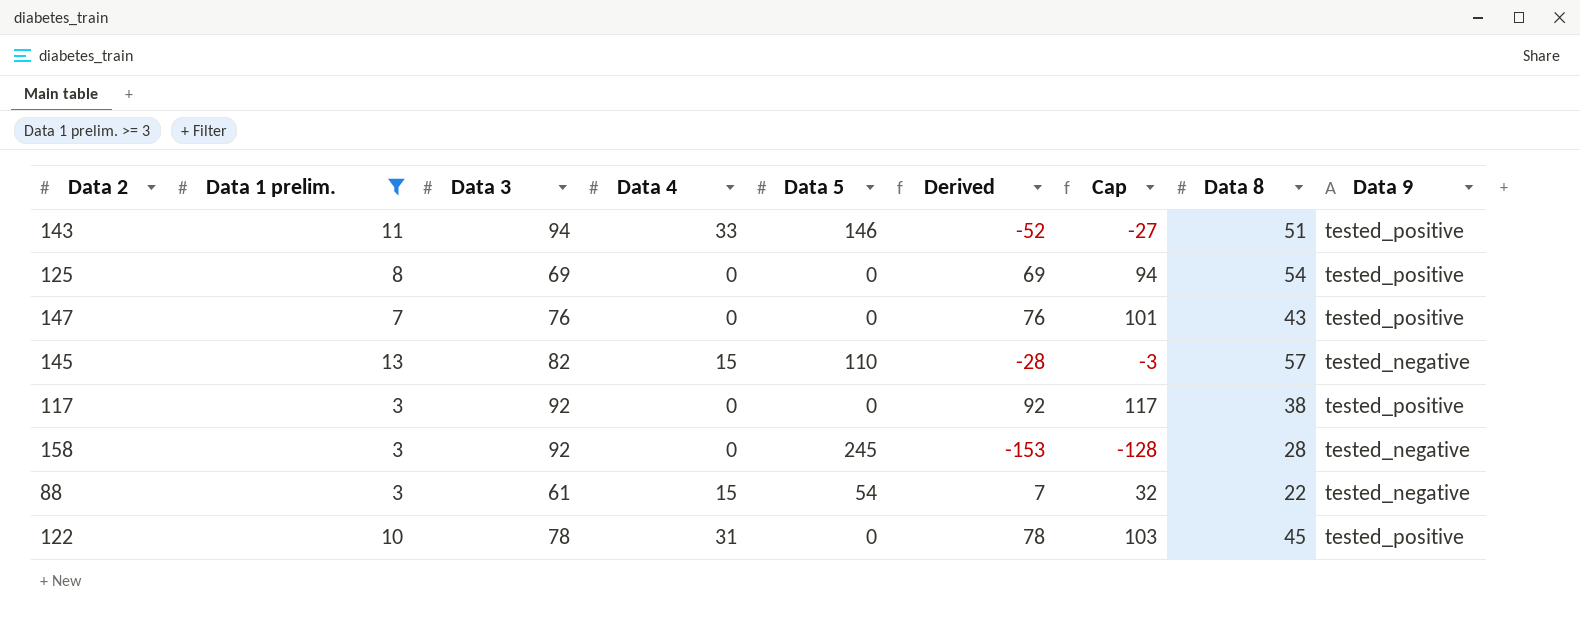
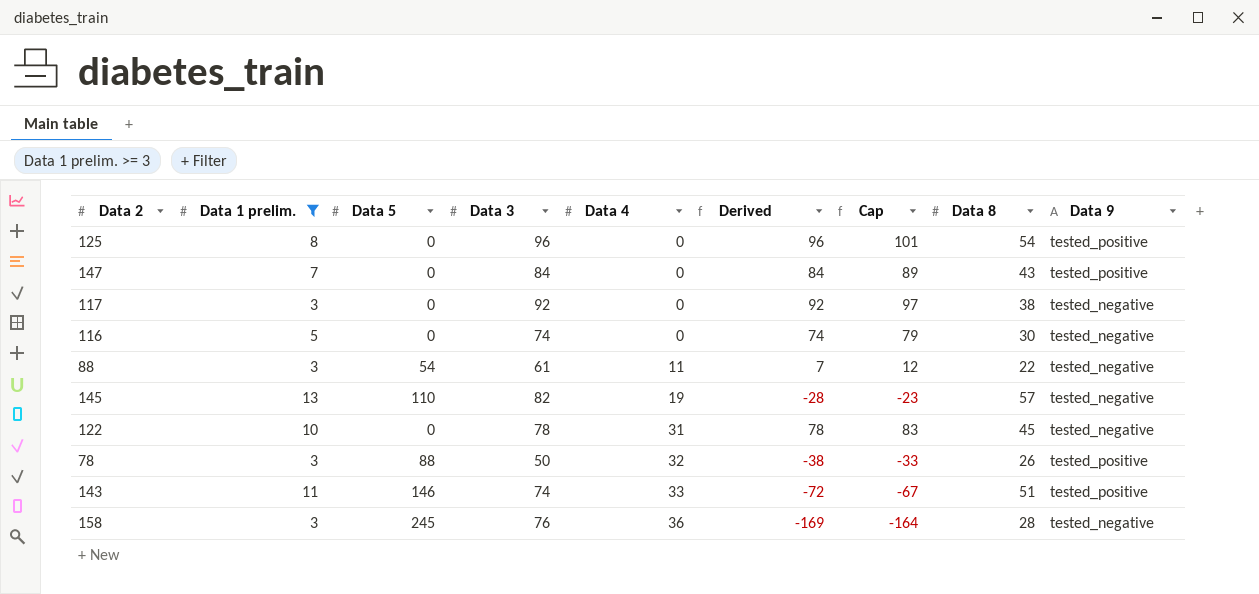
row order: none -> Data 4 ascending
column Data 5 | position: 5 -> 3
column Cap | formula: [Derived] + 25 -> [Derived] + 5
125 | Data 3: 69 -> 96
125 | Derived: 69 -> 96
147 | Data 3: 76 -> 84
147 | Derived: 76 -> 84
117 | Data 9: tested_positive -> tested_negative
row 116: none -> 5 | 0 | 74 | 0 | 74 | 79 | 30 | tested_negative
88 | Data 4: 15 -> 11
145 | Data 4: 15 -> 19
122 | Data 9: tested_positive -> tested_negative
row 78: none -> 3 | 88 | 50 | 32 | -38 | -33 | 26 | tested_positive
143 | Data 3: 94 -> 74
143 | Derived: -52 -> -72
158 | Data 3: 92 -> 76
158 | Data 4: 0 -> 36
158 | Derived: -153 -> -169

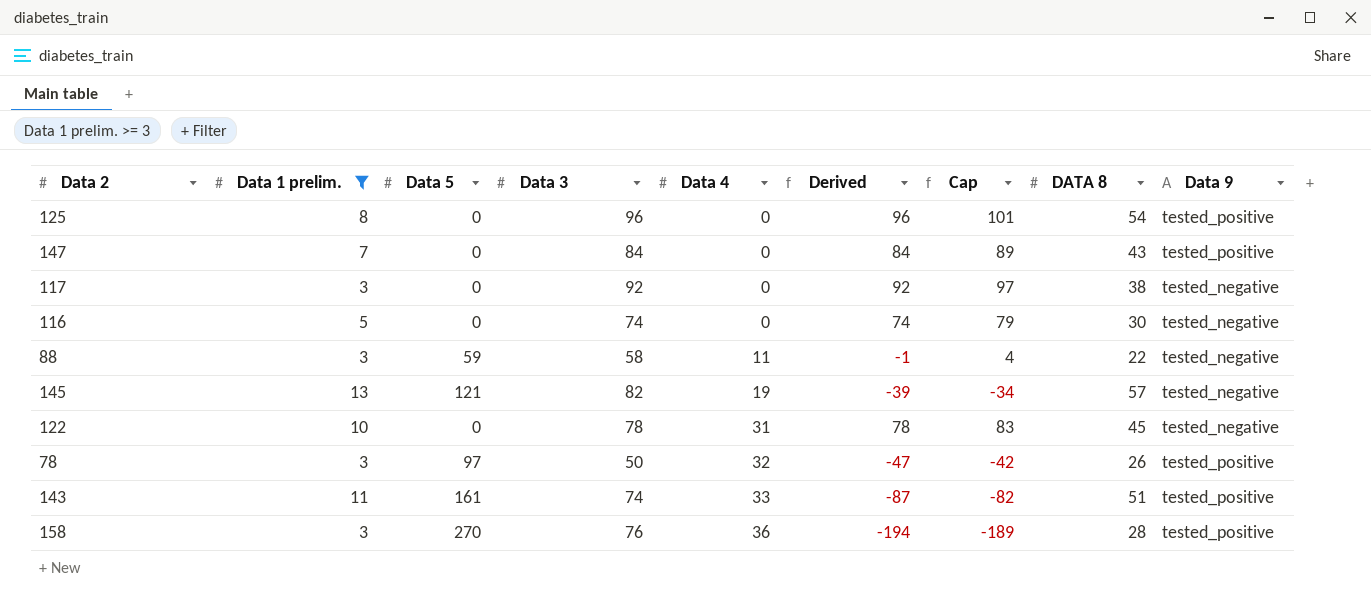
column name: Data 8 -> DATA 8
88 | Data 5: 54 -> 59
88 | Data 3: 61 -> 58
88 | Derived: 7 -> -1
88 | Cap: 12 -> 4
145 | Data 5: 110 -> 121
145 | Derived: -28 -> -39
145 | Cap: -23 -> -34
78 | Data 5: 88 -> 97
78 | Derived: -38 -> -47
78 | Cap: -33 -> -42
143 | Data 5: 146 -> 161
143 | Derived: -72 -> -87
143 | Cap: -67 -> -82
158 | Data 5: 245 -> 270
158 | Derived: -169 -> -194
158 | Cap: -164 -> -189
158 | Data 9: tested_negative -> tested_positive

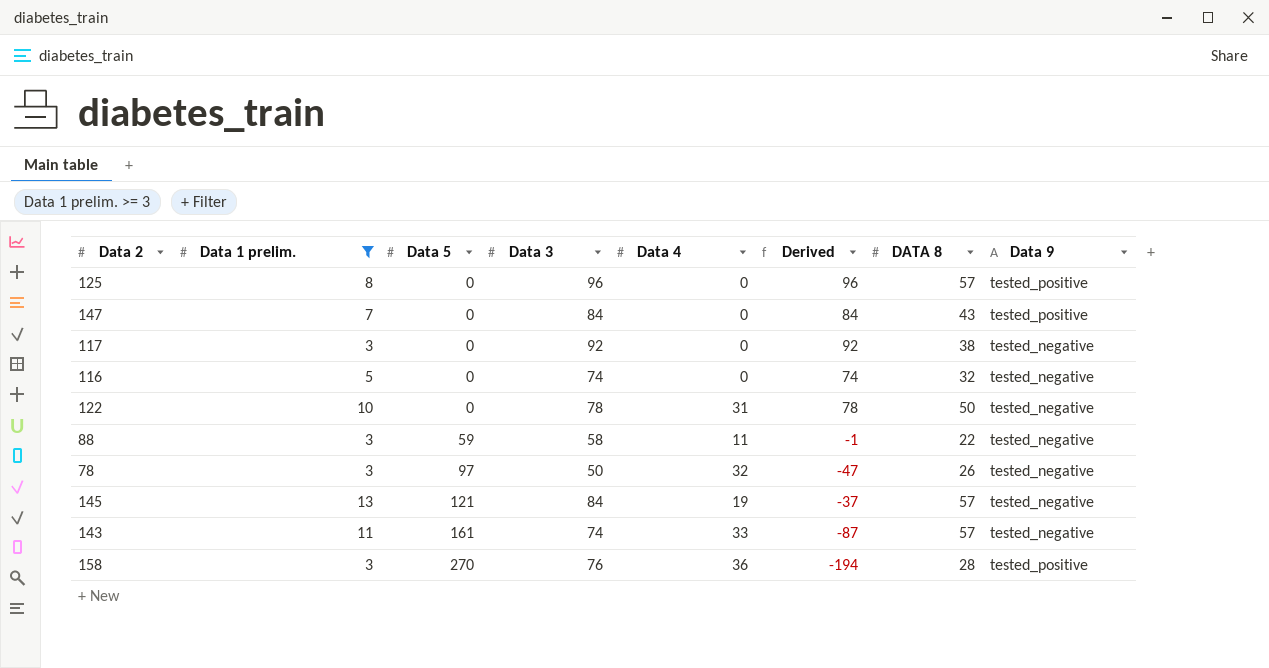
row order: Data 4 ascending -> Data 5 ascending
column Cap | formula: [Derived] + 5 -> none
125 | DATA 8: 54 -> 57
116 | DATA 8: 30 -> 32
122 | DATA 8: 45 -> 50
78 | Data 9: tested_positive -> tested_negative
145 | Data 3: 82 -> 84
145 | Derived: -39 -> -37
143 | DATA 8: 51 -> 57
143 | Data 9: tested_positive -> tested_negative

